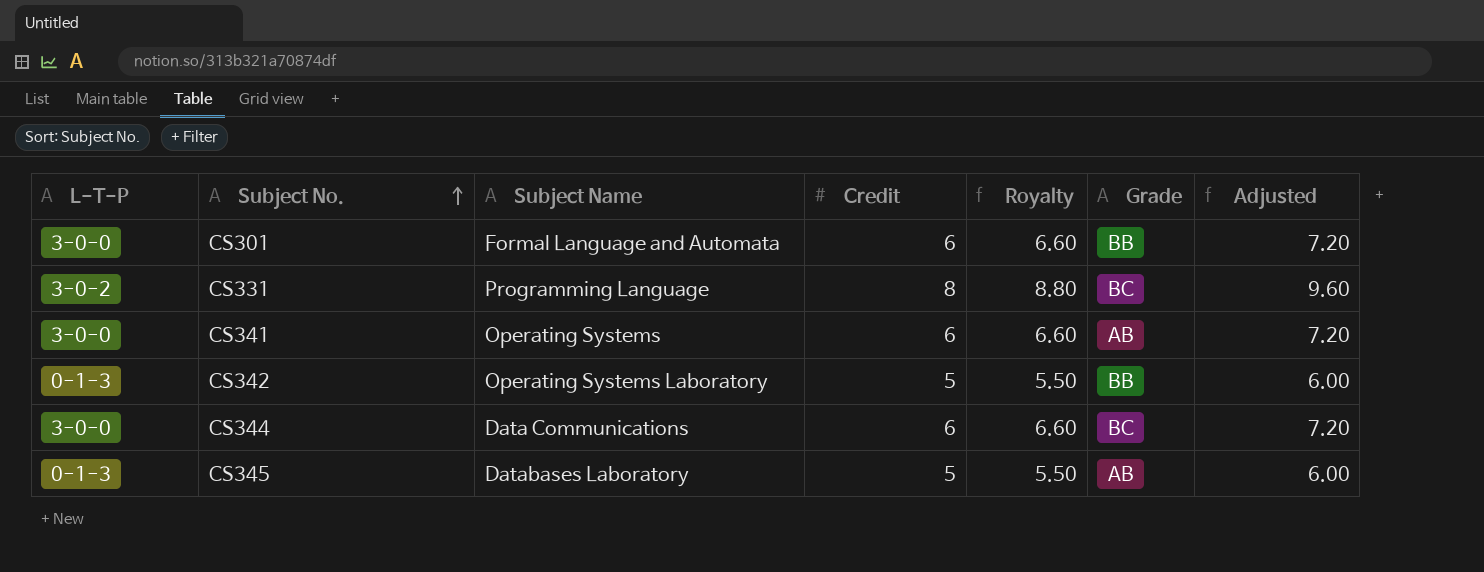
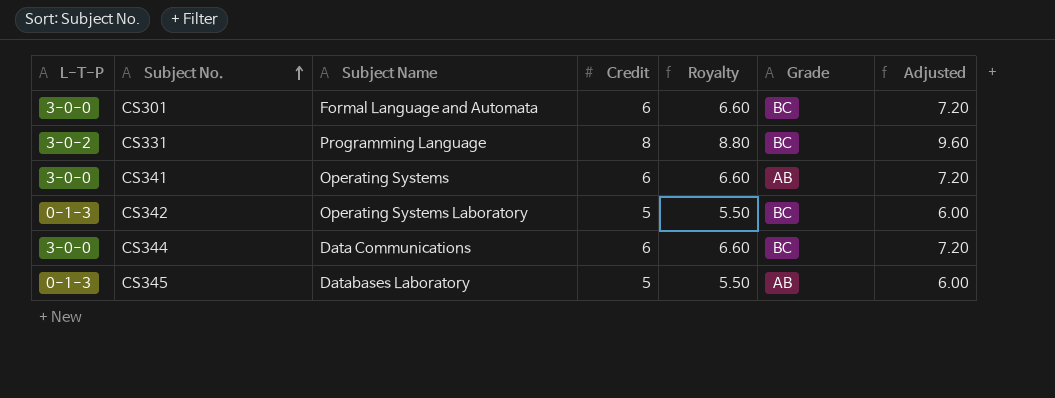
CS301 | Grade: BB -> BC
CS342 | Grade: BB -> BC

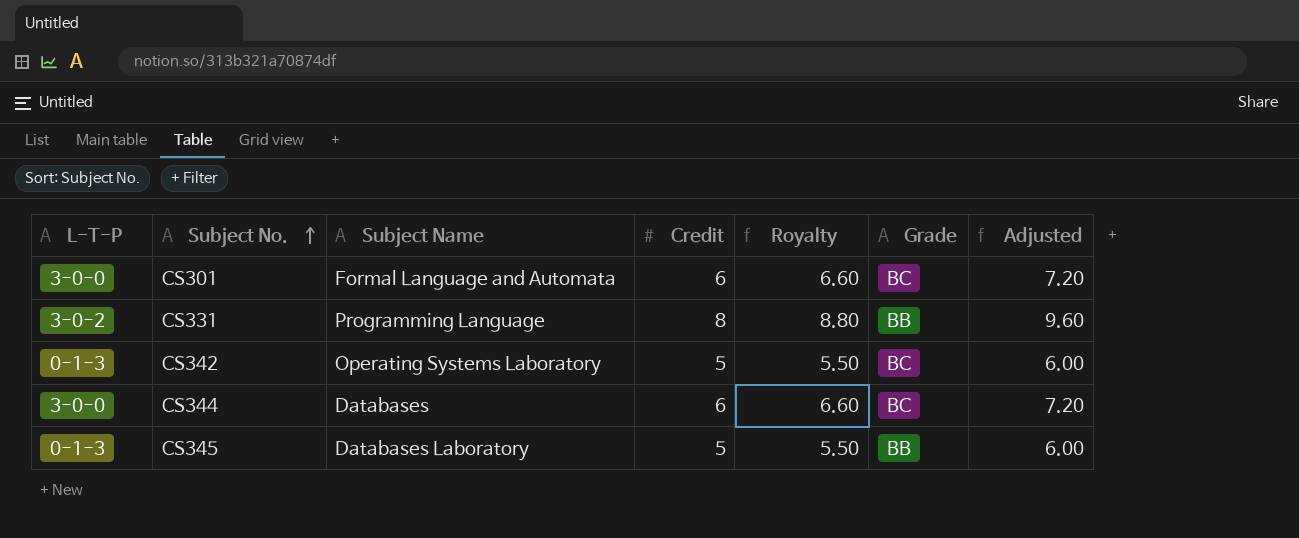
row CS341: 3-0-0 | Operating Systems | 6 | 6.60 | AB | 7.20 -> none
CS331 | Grade: BC -> BB
CS344 | Subject Name: Data Communications -> Databases
CS345 | Grade: AB -> BB

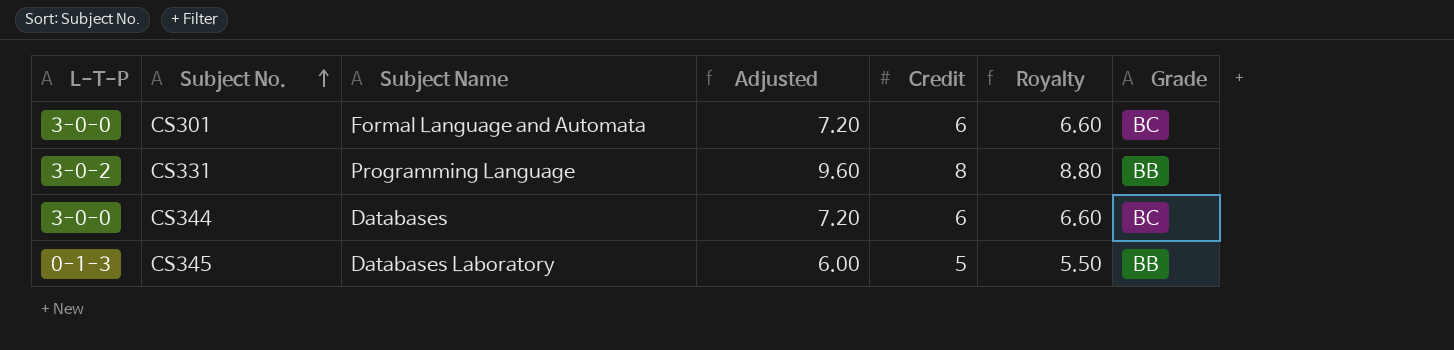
column Adjusted | position: 7 -> 4
row CS342: 0-1-3 | Operating Systems Laboratory | 5 | 5.50 | BC | 6.00 -> none

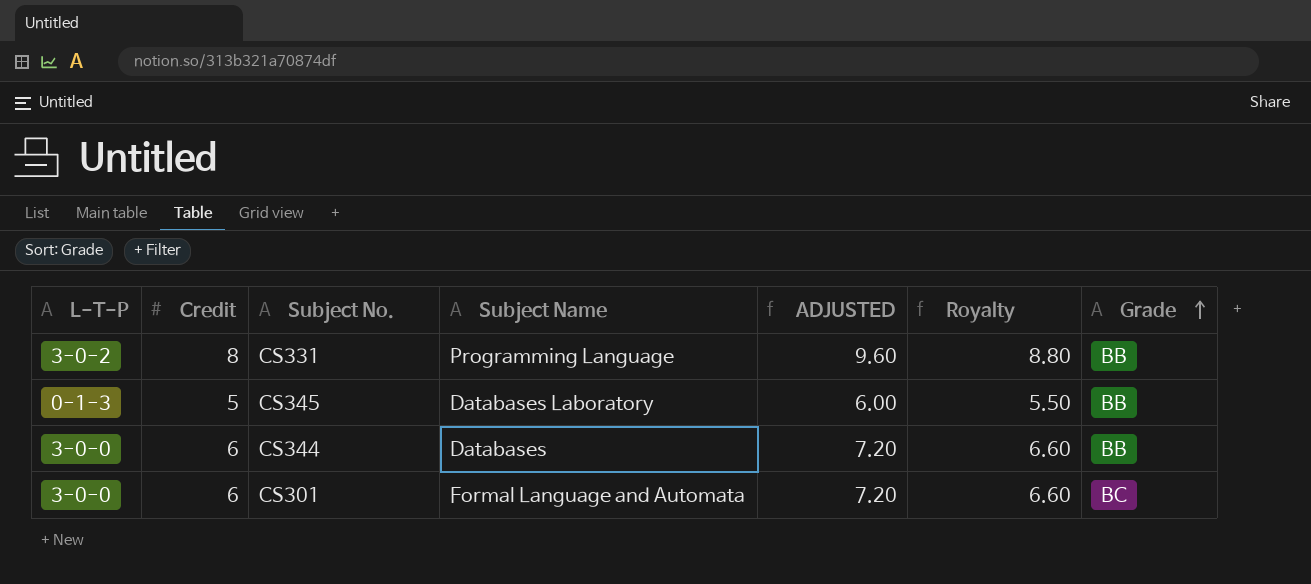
row order: Subject No. ascending -> Grade ascending
column Credit | position: 5 -> 2
column name: Adjusted -> ADJUSTED
CS344 | Grade: BC -> BB

